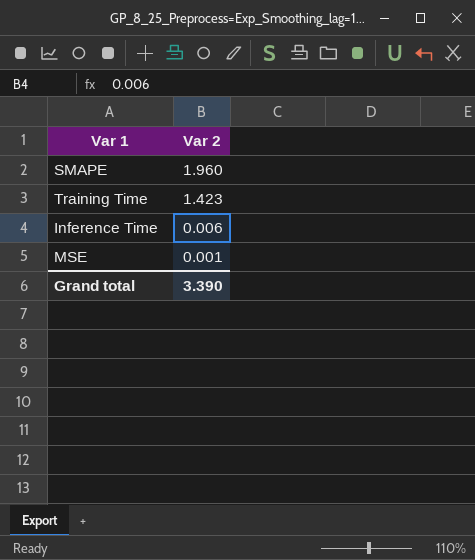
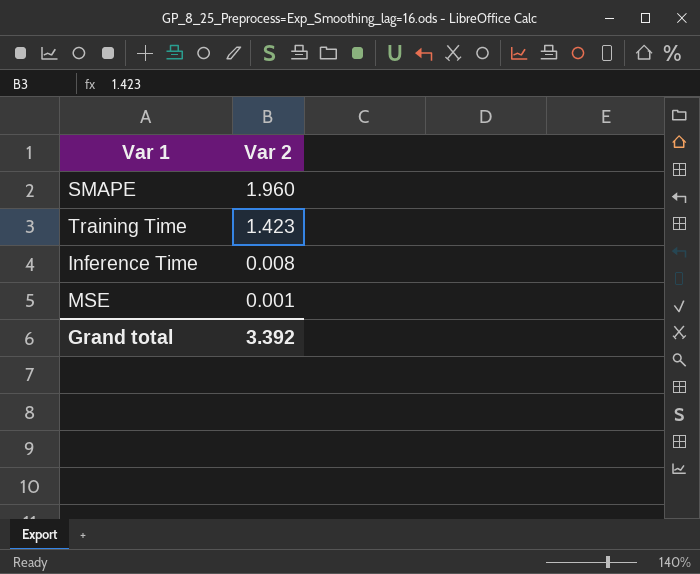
Inference Time | Var 2: 0.006 -> 0.008
Grand total | Var 2: 3.390 -> 3.392

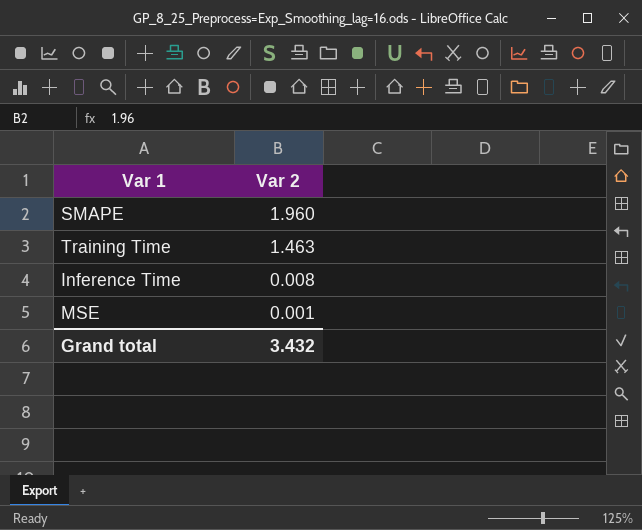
Training Time | Var 2: 1.423 -> 1.463
Grand total | Var 2: 3.392 -> 3.432

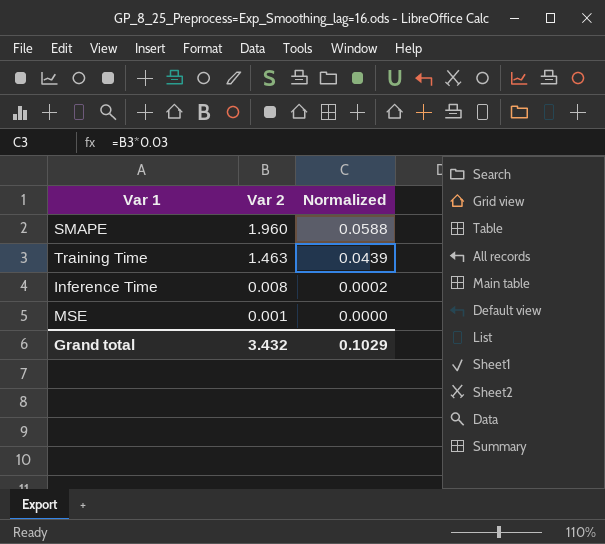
column Normalized | formula: none -> [Var 2] * 0.03

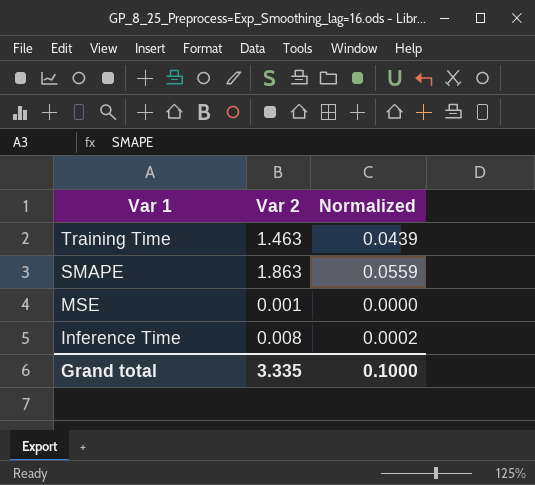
row order: Var 2 descending -> Var 1 descending
SMAPE | Var 2: 1.960 -> 1.863
SMAPE | Normalized: 0.0588 -> 0.0559
Grand total | Var 2: 3.432 -> 3.335
Grand total | Normalized: 0.1029 -> 0.1000

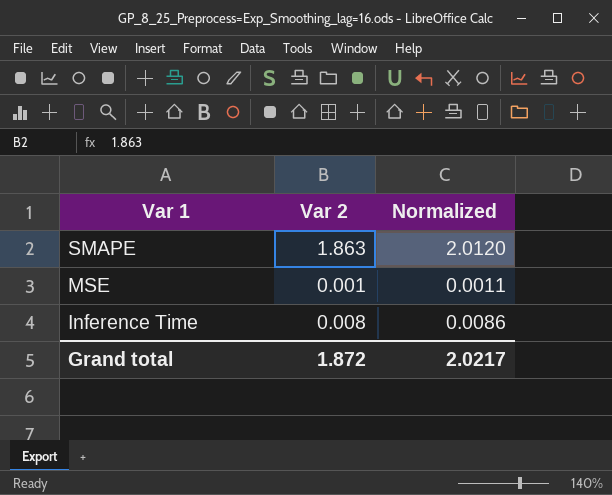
column Normalized | formula: [Var 2] * 0.03 -> [Var 2] * 1.08
row Training Time: 1.463 | 0.0439 -> none
Grand total | Var 2: 3.335 -> 1.872
Grand total | Normalized: 0.1000 -> 2.0217

